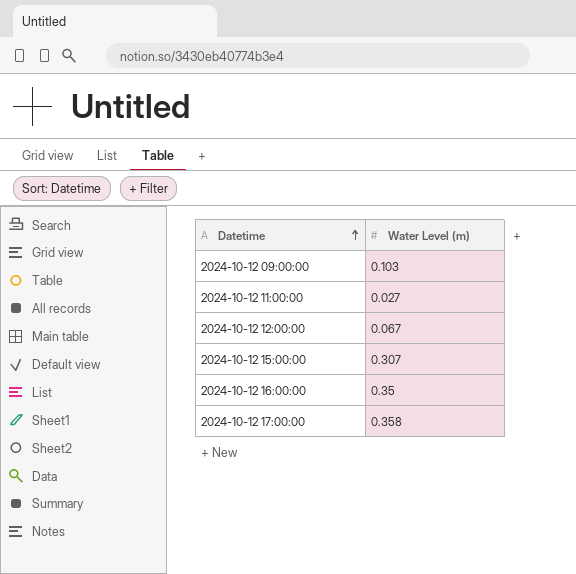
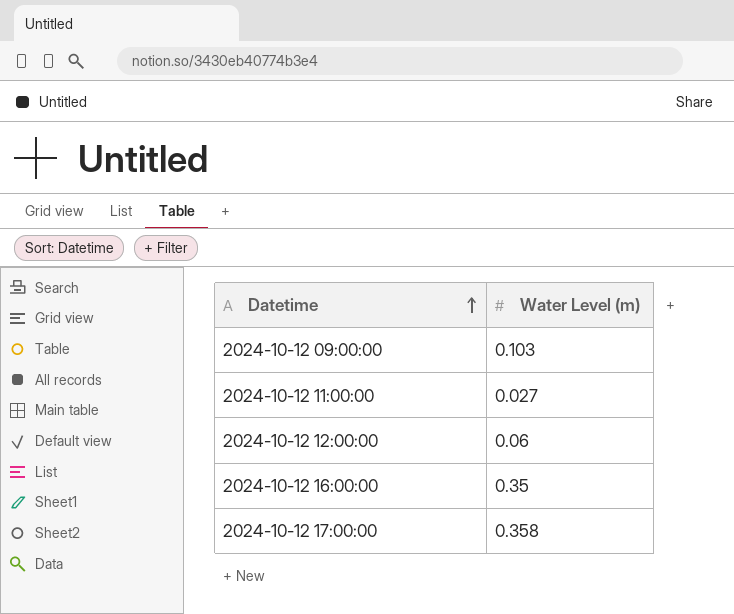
row 2024-10-12 15:00:00: 0.307 -> none
2024-10-12 12:00:00 | Water Level (m): 0.067 -> 0.06

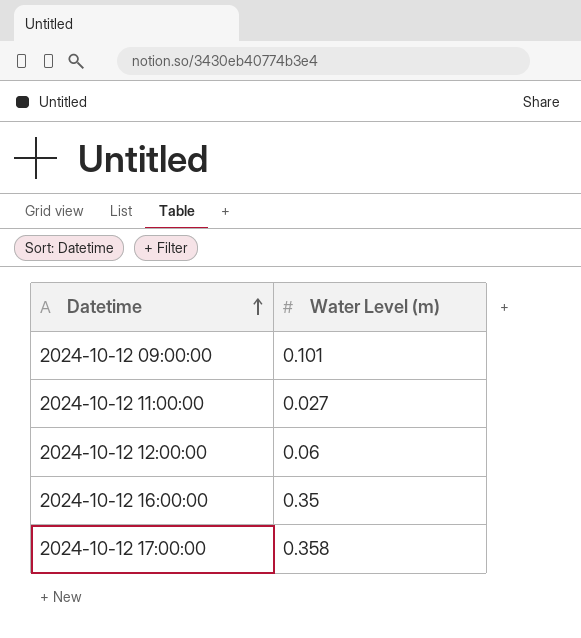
2024-10-12 09:00:00 | Water Level (m): 0.103 -> 0.101

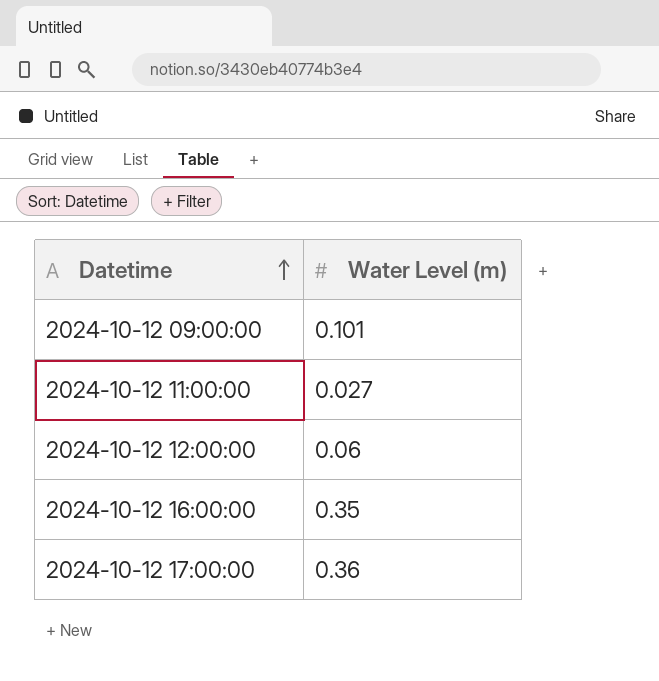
2024-10-12 17:00:00 | Water Level (m): 0.358 -> 0.36

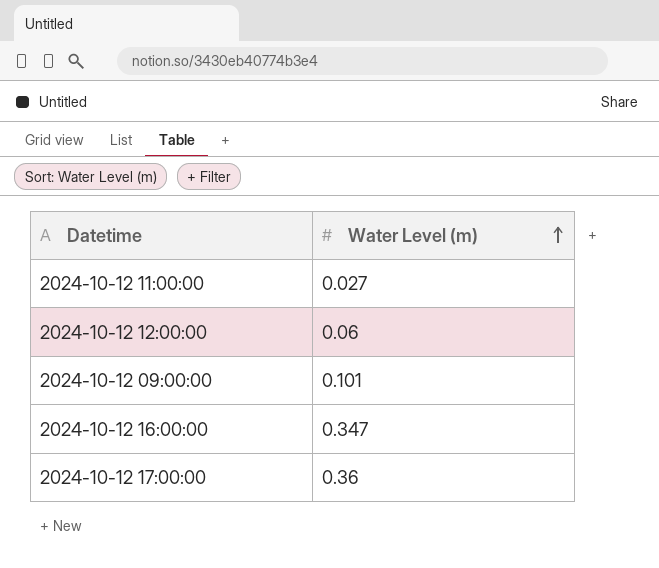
row order: Datetime ascending -> Water Level (m) ascending
2024-10-12 16:00:00 | Water Level (m): 0.35 -> 0.347

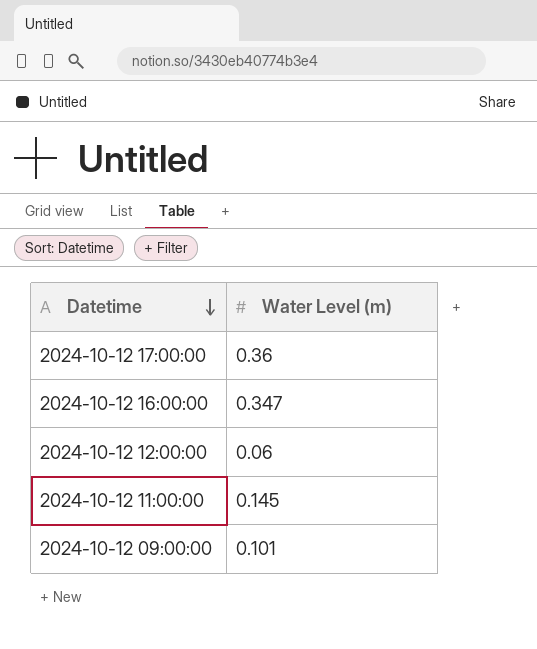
row order: Water Level (m) ascending -> Datetime descending
2024-10-12 11:00:00 | Water Level (m): 0.027 -> 0.145

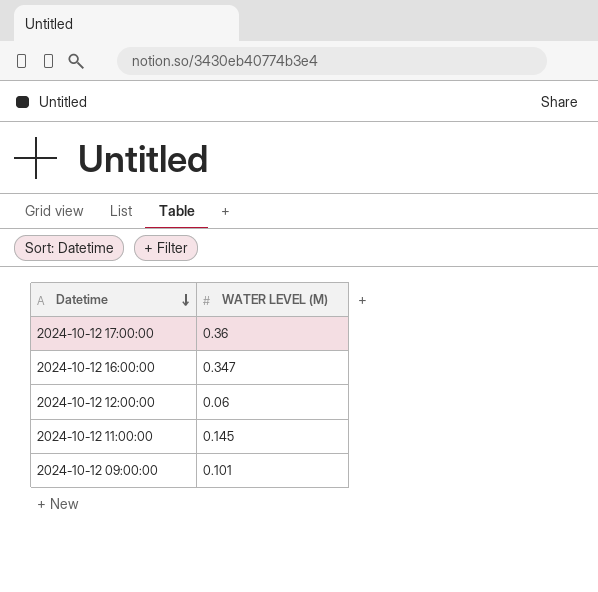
column name: Water Level (m) -> WATER LEVEL (M)

